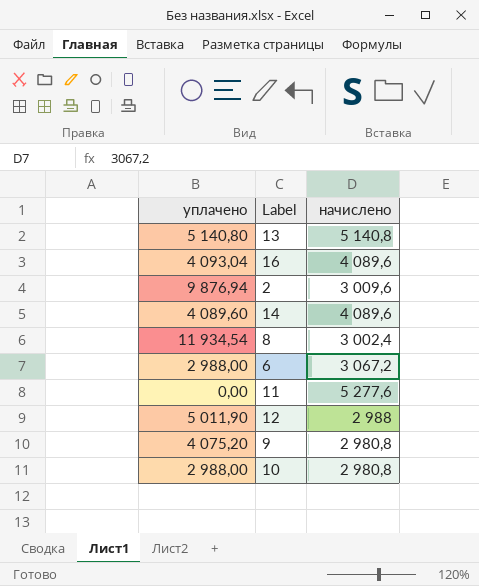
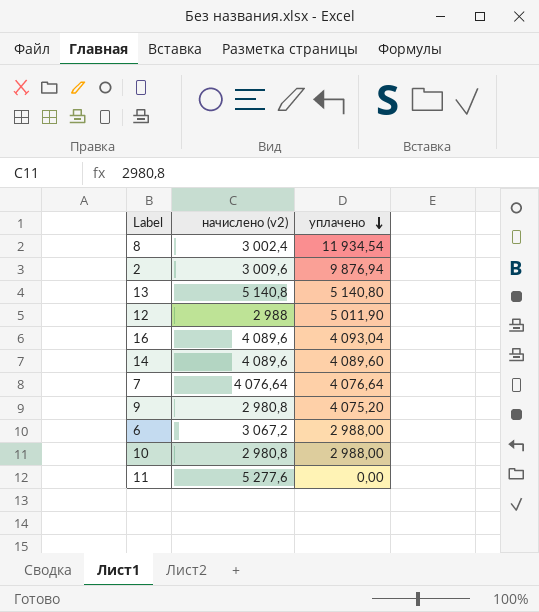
row order: none -> уплачено descending
column name: начислено -> начислено (v2)
column уплачено | position: 1 -> 3
row 7: none -> 4 076,64 | 4 076,64

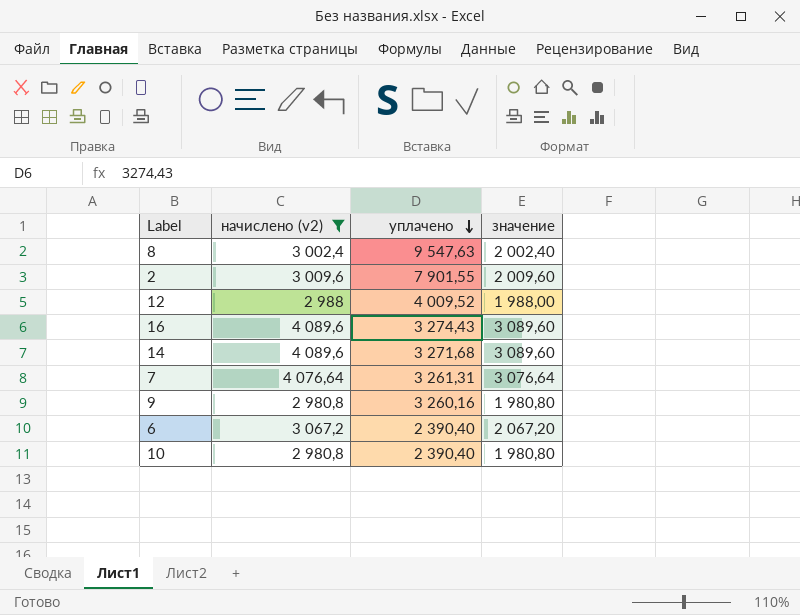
filter: none -> начислено (v2) <= 4 089,6
column значение | formula: none -> [начислено (v2)] - 1000
8 | уплачено: 11 934,54 -> 9 547,63
2 | уплачено: 9 876,94 -> 7 901,55
12 | уплачено: 5 011,90 -> 4 009,52
16 | уплачено: 4 093,04 -> 3 274,43
14 | уплачено: 4 089,60 -> 3 271,68
7 | уплачено: 4 076,64 -> 3 261,31
9 | уплачено: 4 075,20 -> 3 260,16
6 | уплачено: 2 988,00 -> 2 390,40
10 | уплачено: 2 988,00 -> 2 390,40

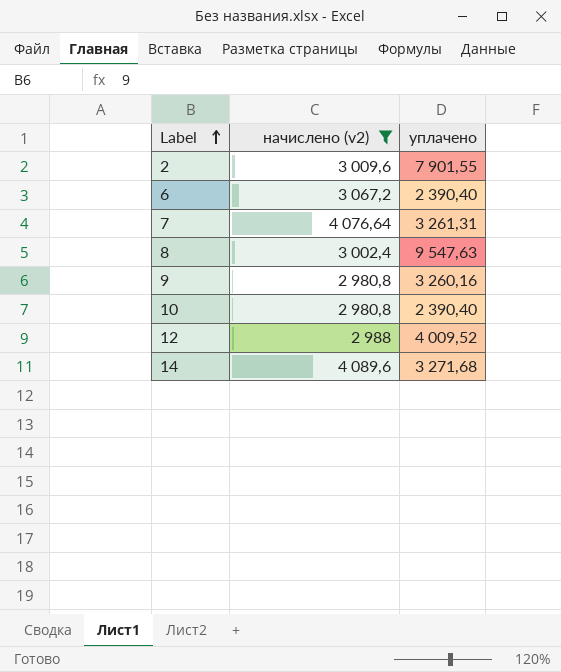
row order: уплачено descending -> Label ascending
column значение | formula: [начислено (v2)] - 1000 -> none
row 16: 4 089,6 | 3 274,43 | 3 089,60 -> none

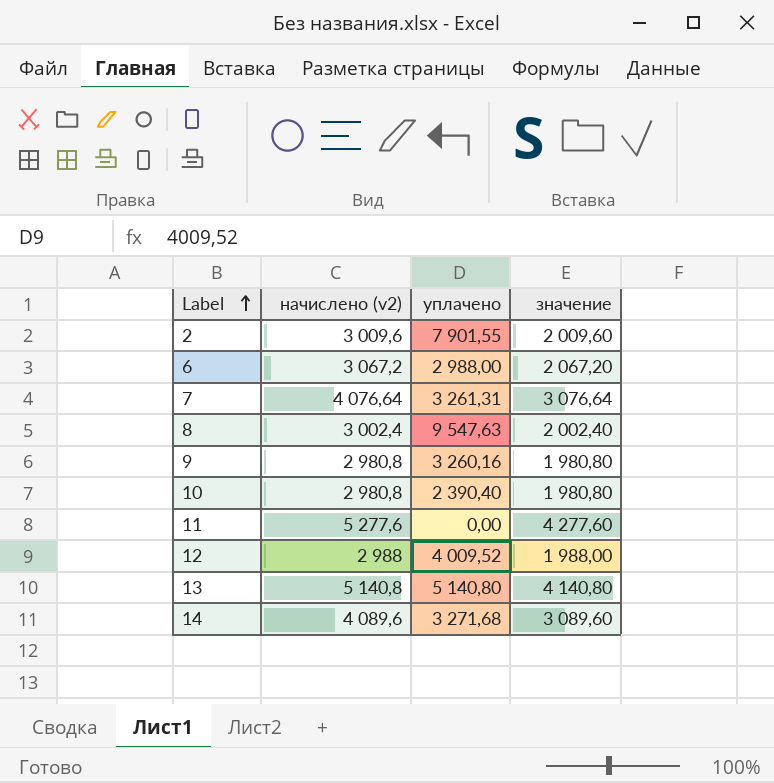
filter: начислено (v2) <= 4 089,6 -> none
column значение | formula: none -> [начислено (v2)] - 1000
6 | уплачено: 2 390,40 -> 2 988,00

